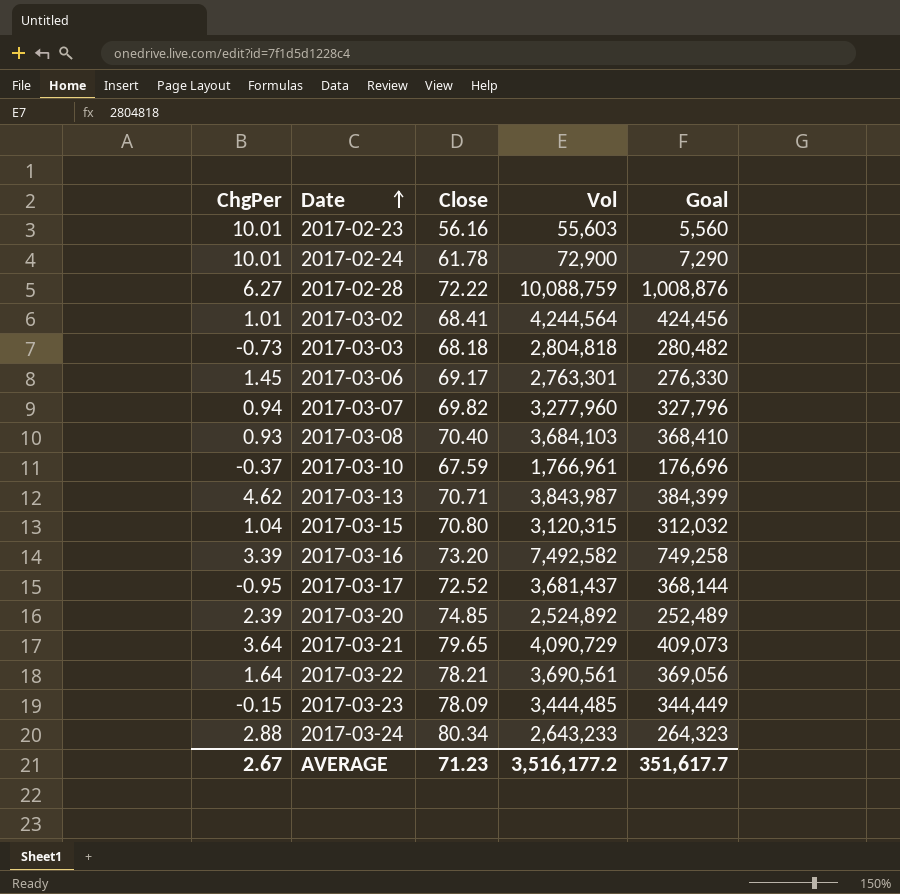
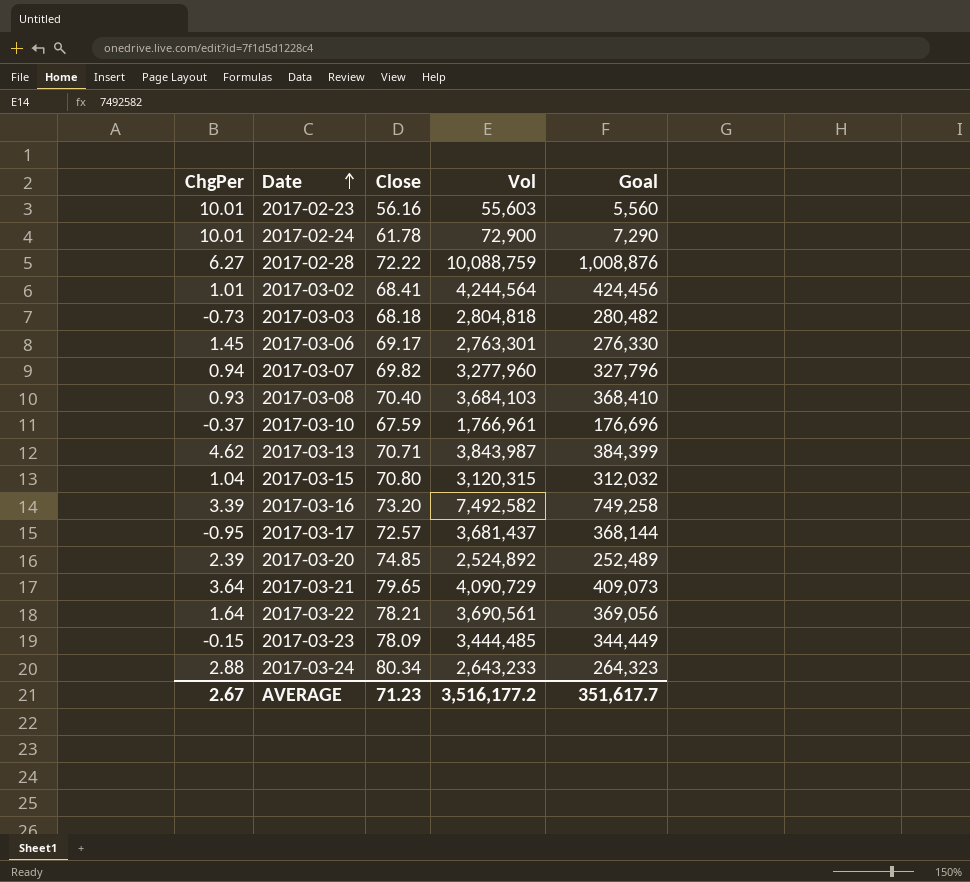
2017-03-17 | Close: 72.52 -> 72.57

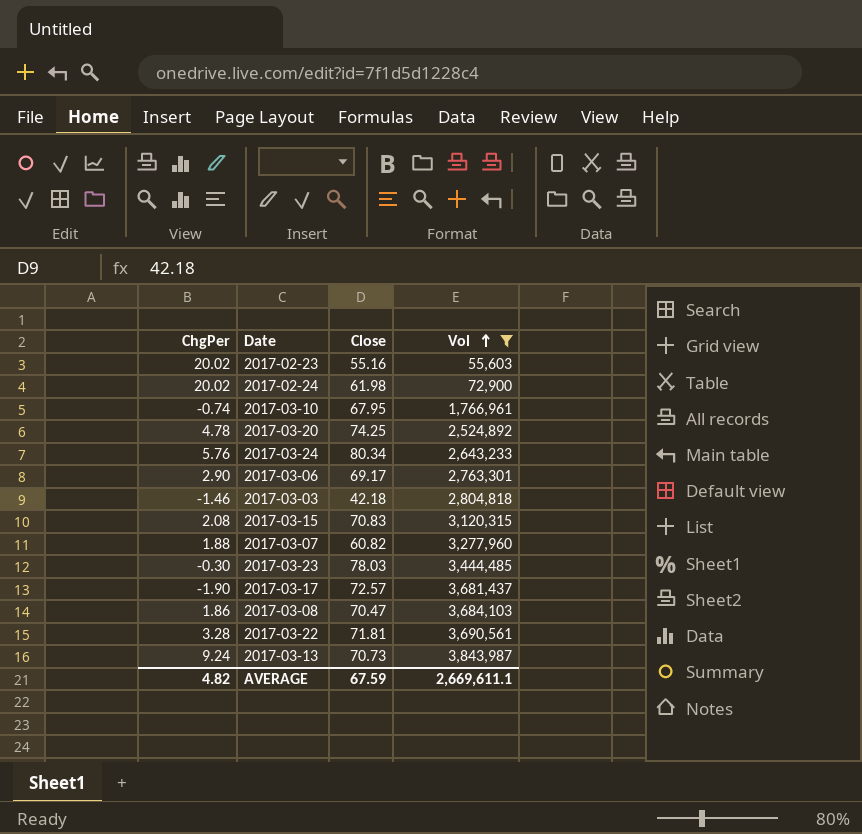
filter: none -> Vol <= 3,843,987
row order: Date ascending -> Vol ascending
column Goal | formula: [Vol] * 0.1 -> none
2017-02-23 | ChgPer: 10.01 -> 20.02
2017-02-23 | Close: 56.16 -> 55.16
2017-02-24 | ChgPer: 10.01 -> 20.02
2017-02-24 | Close: 61.78 -> 61.98
2017-03-10 | ChgPer: -0.37 -> -0.74
2017-03-10 | Close: 67.59 -> 67.95
2017-03-20 | ChgPer: 2.39 -> 4.78
2017-03-20 | Close: 74.85 -> 74.25
2017-03-24 | ChgPer: 2.88 -> 5.76
2017-03-06 | ChgPer: 1.45 -> 2.90
2017-03-03 | ChgPer: -0.73 -> -1.46
2017-03-03 | Close: 68.18 -> 42.18
2017-03-15 | ChgPer: 1.04 -> 2.08
2017-03-15 | Close: 70.80 -> 70.83
2017-03-07 | ChgPer: 0.94 -> 1.88
2017-03-07 | Close: 69.82 -> 60.82
2017-03-23 | ChgPer: -0.15 -> -0.30
2017-03-23 | Close: 78.09 -> 78.03
2017-03-17 | ChgPer: -0.95 -> -1.90
2017-03-08 | ChgPer: 0.93 -> 1.86
2017-03-08 | Close: 70.40 -> 70.47
2017-03-22 | ChgPer: 1.64 -> 3.28
2017-03-22 | Close: 78.21 -> 71.81
2017-03-13 | ChgPer: 4.62 -> 9.24
2017-03-13 | Close: 70.71 -> 70.73
AVERAGE | ChgPer: 2.67 -> 4.82
AVERAGE | Close: 71.23 -> 67.59
AVERAGE | Vol: 3,516,177.2 -> 2,669,611.1

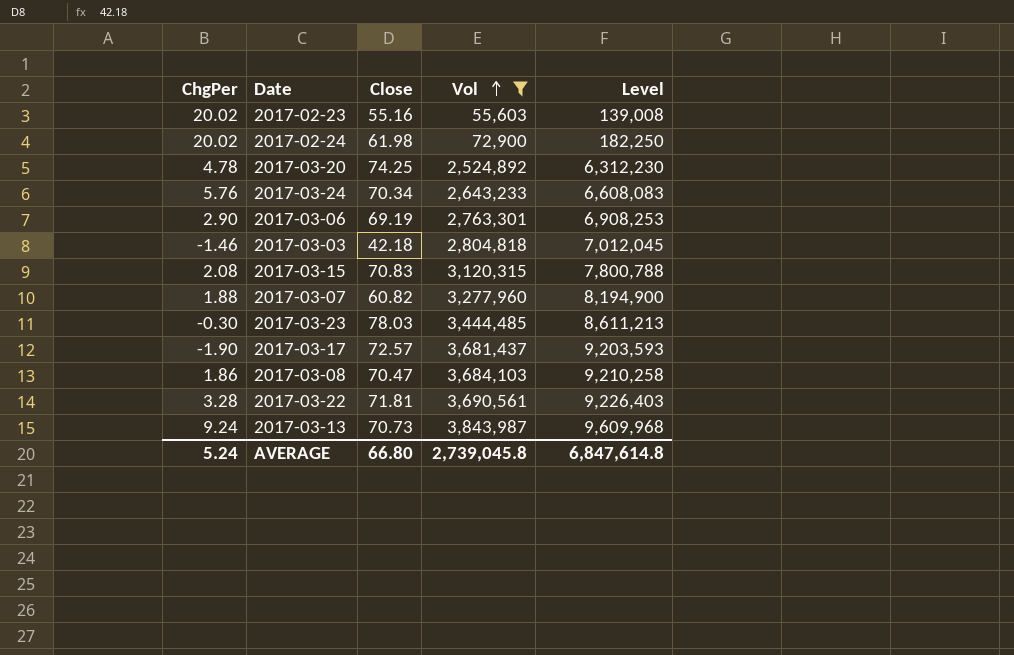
column Level | formula: none -> [Vol] * 2.5
row 2017-03-10: -0.74 | 67.95 | 1,766,961 -> none
2017-03-24 | Close: 80.34 -> 70.34
2017-03-06 | Close: 69.17 -> 69.19
AVERAGE | ChgPer: 4.82 -> 5.24
AVERAGE | Close: 67.59 -> 66.80
AVERAGE | Vol: 2,669,611.1 -> 2,739,045.8

